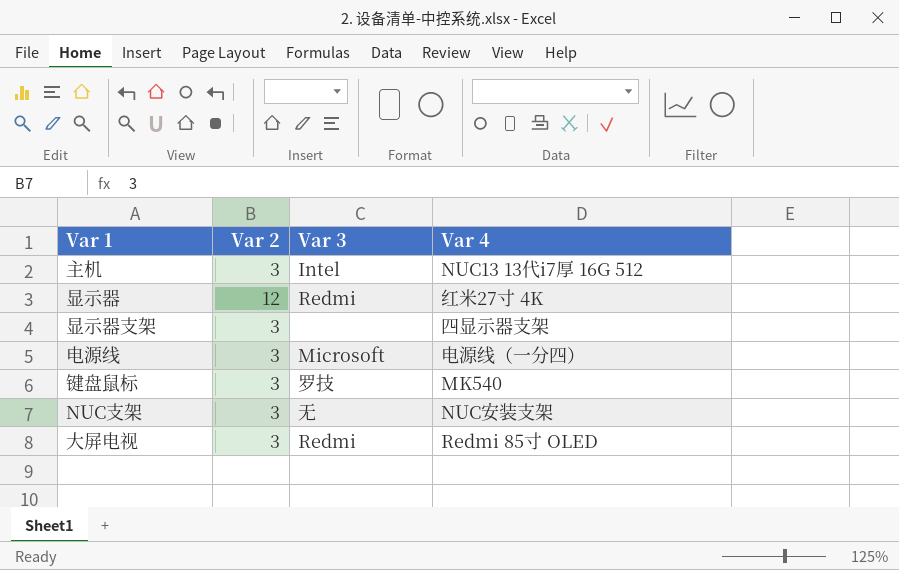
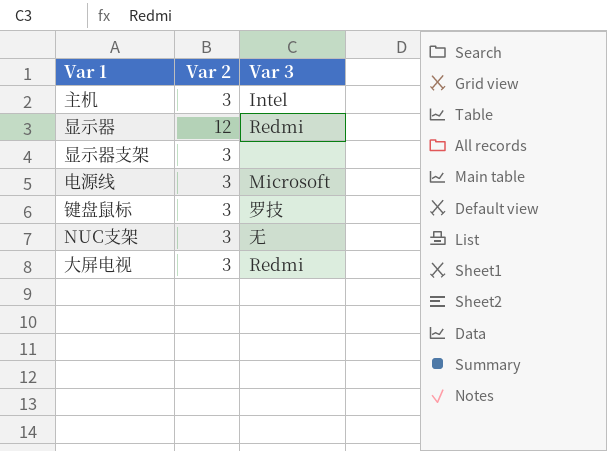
column Var 4 | position: 4 -> none

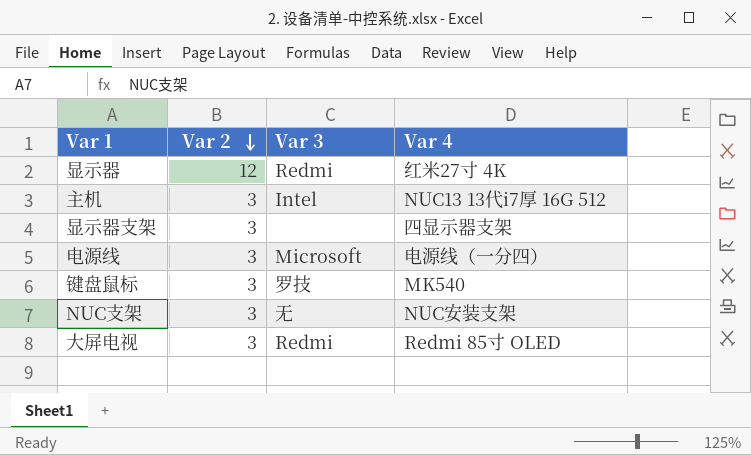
row order: none -> Var 2 descending
column Var 4 | position: none -> 4

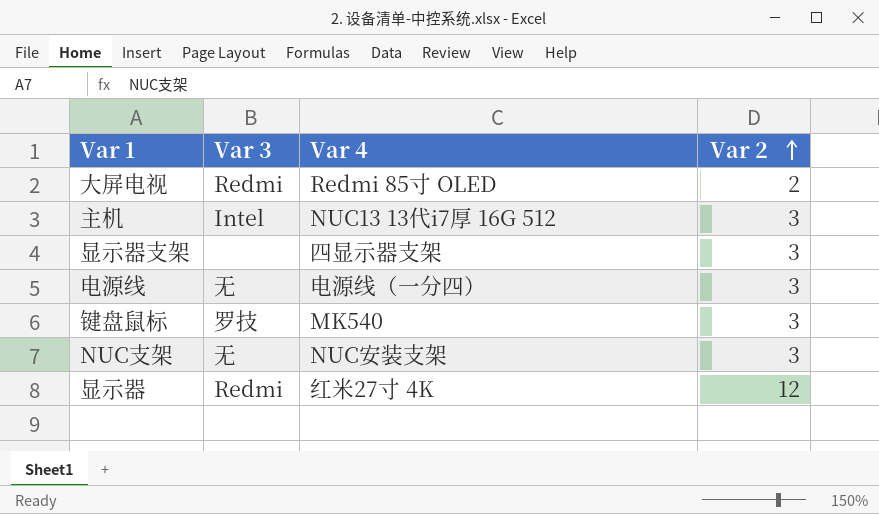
row order: Var 2 descending -> Var 2 ascending
column Var 2 | position: 2 -> 4
大屏电视 | Var 2: 3 -> 2
电源线 | Var 3: Microsoft -> 无

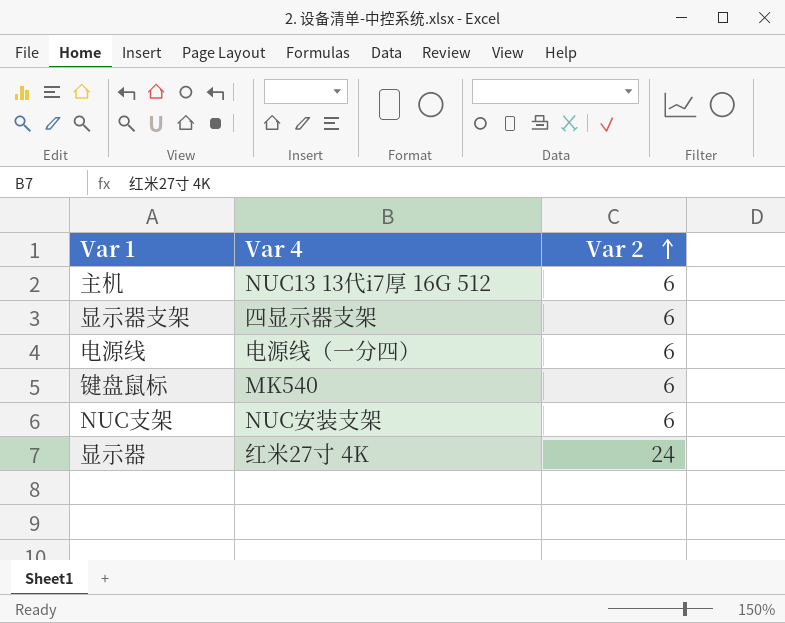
column Var 3 | position: 2 -> none
row 大屏电视: Redmi | Redmi 85寸 OLED | 2 -> none
主机 | Var 2: 3 -> 6
显示器支架 | Var 2: 3 -> 6
电源线 | Var 2: 3 -> 6
键盘鼠标 | Var 2: 3 -> 6
NUC支架 | Var 2: 3 -> 6
显示器 | Var 2: 12 -> 24

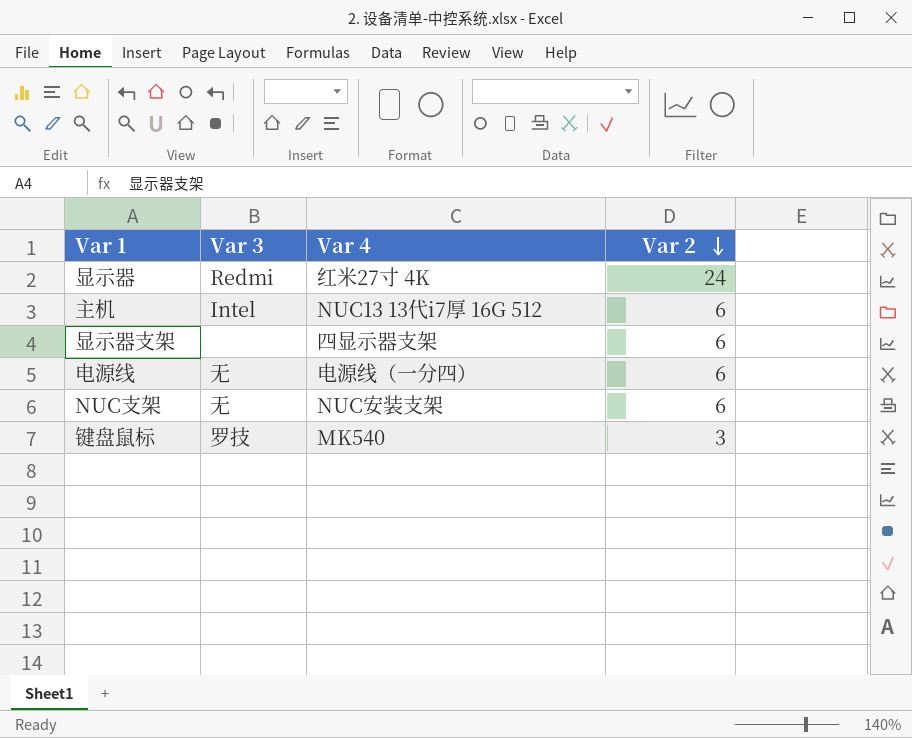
row order: Var 2 ascending -> Var 2 descending
column Var 3 | position: none -> 2
键盘鼠标 | Var 2: 6 -> 3

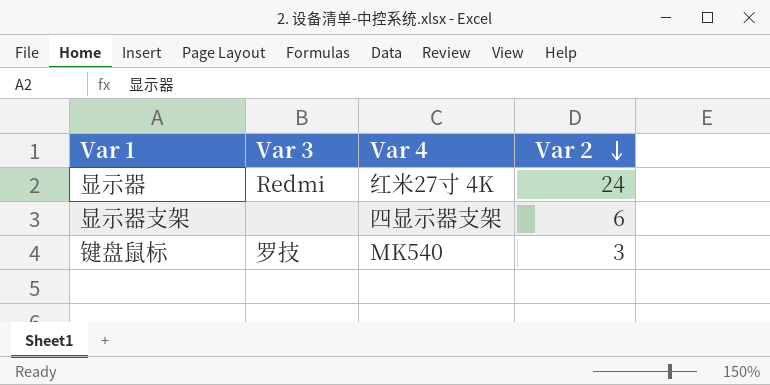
row 主机: Intel | NUC13 13代i7厚 16G 512 | 6 -> none
row 电源线: 无 | 电源线（一分四） | 6 -> none
row NUC支架: 无 | NUC安装支架 | 6 -> none

